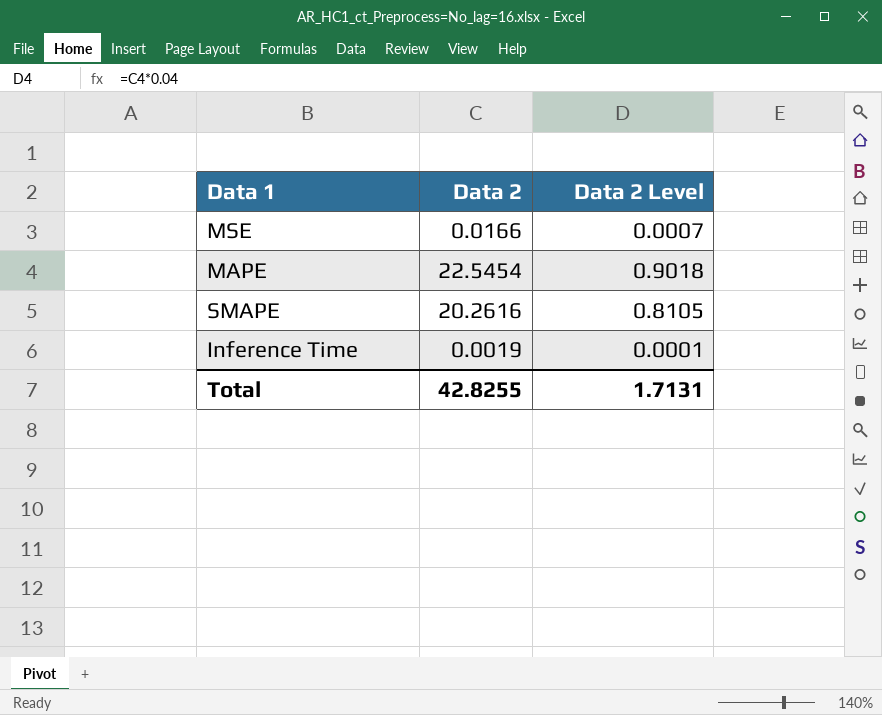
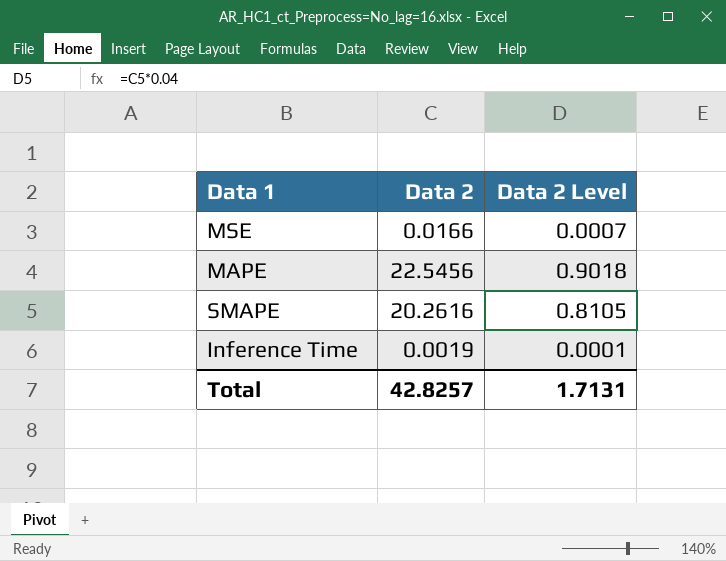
MAPE | Data 2: 22.5454 -> 22.5456
Total | Data 2: 42.8255 -> 42.8257

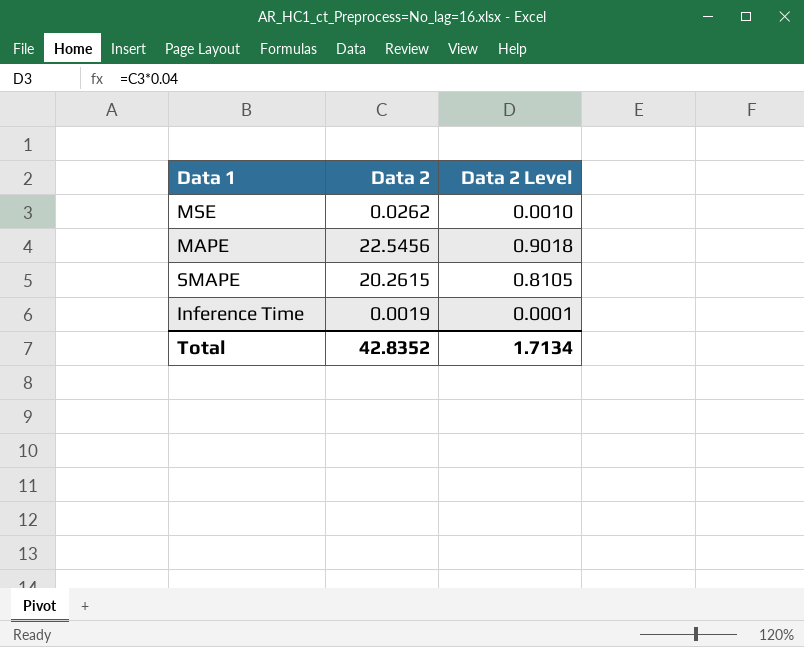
MSE | Data 2: 0.0166 -> 0.0262
MSE | Data 2 Level: 0.0007 -> 0.0010
SMAPE | Data 2: 20.2616 -> 20.2615
Total | Data 2: 42.8257 -> 42.8352
Total | Data 2 Level: 1.7131 -> 1.7134

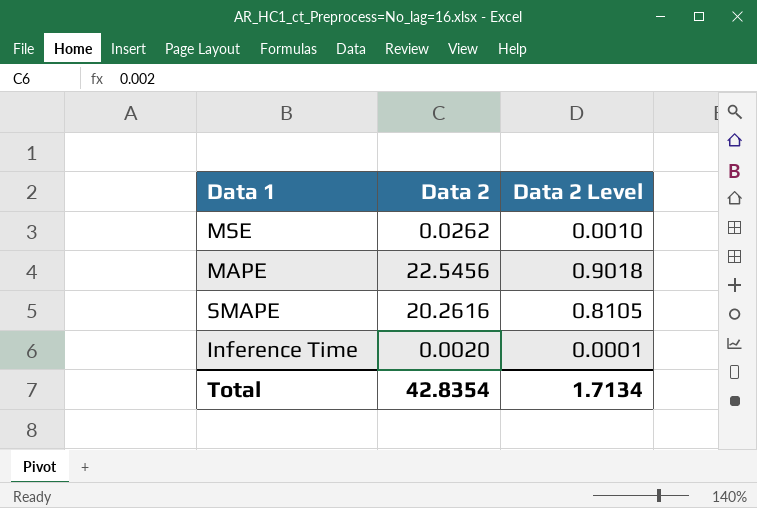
SMAPE | Data 2: 20.2615 -> 20.2616
Inference Time | Data 2: 0.0019 -> 0.0020
Total | Data 2: 42.8352 -> 42.8354

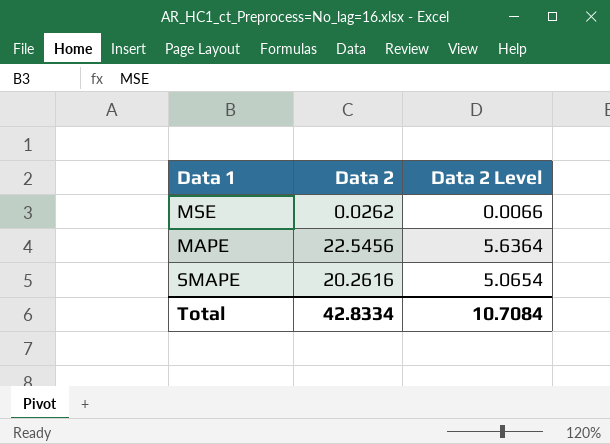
column Data 2 Level | formula: [Data 2] * 0.04 -> [Data 2] * 0.25
row Inference Time: 0.0020 | 0.0001 -> none
Total | Data 2: 42.8354 -> 42.8334
Total | Data 2 Level: 1.7134 -> 10.7084

